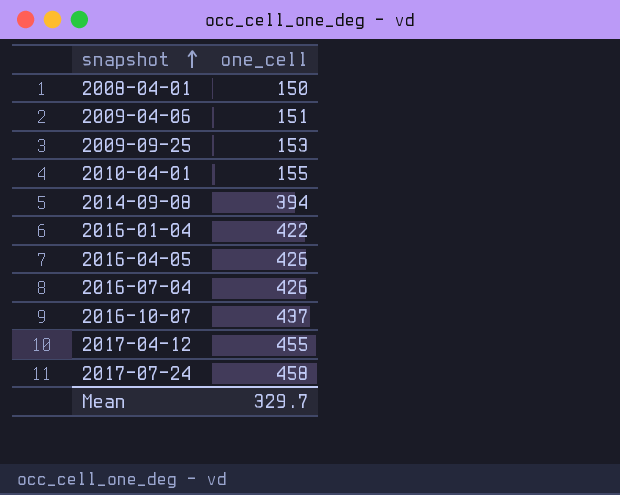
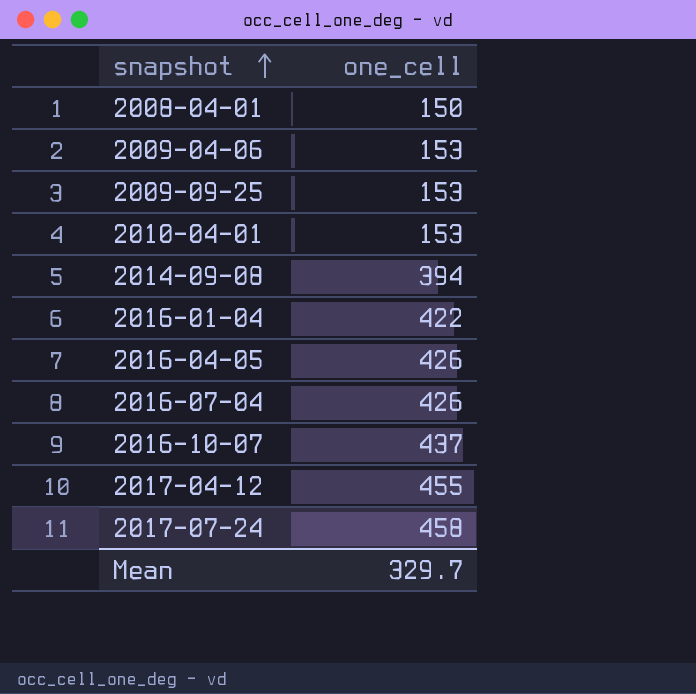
2009-04-06 | one_cell: 151 -> 153
2010-04-01 | one_cell: 155 -> 153

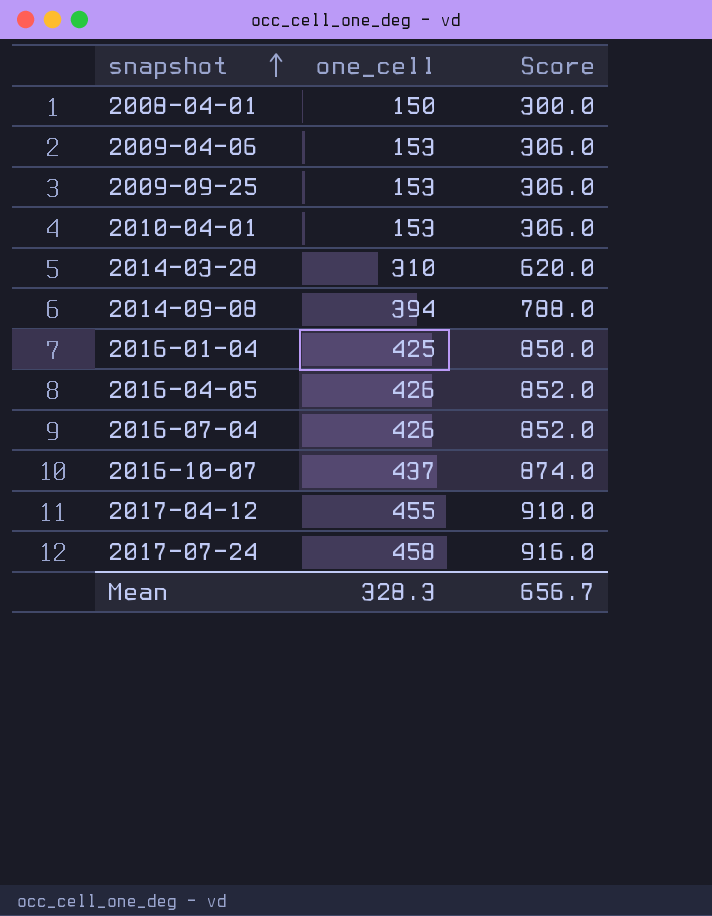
column Score | formula: none -> [one_cell] * 2
row 2014-03-28: none -> 310 | 620.0
2016-01-04 | one_cell: 422 -> 425
Mean | one_cell: 329.7 -> 328.3

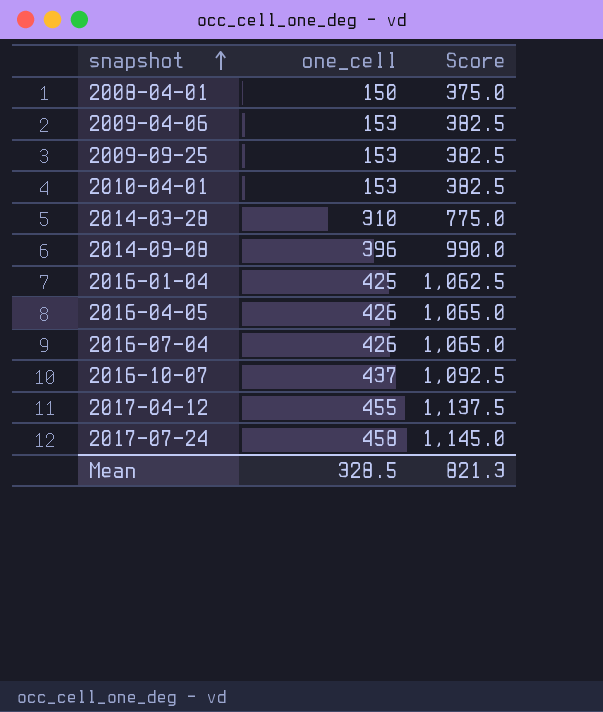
column Score | formula: [one_cell] * 2 -> [one_cell] * 2.5
2014-09-08 | one_cell: 394 -> 396
Mean | one_cell: 328.3 -> 328.5
Mean | Score: 656.7 -> 821.3

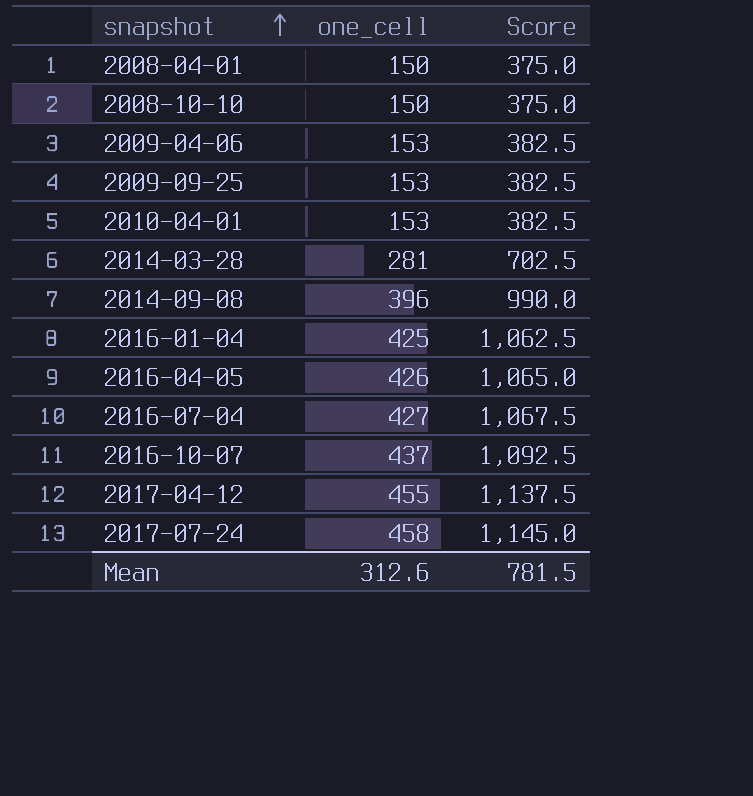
row 2008-10-10: none -> 150 | 375.0
2014-03-28 | one_cell: 310 -> 281
2014-03-28 | Score: 775.0 -> 702.5
2016-07-04 | one_cell: 426 -> 427
2016-07-04 | Score: 1,065.0 -> 1,067.5
Mean | one_cell: 328.5 -> 312.6
Mean | Score: 821.3 -> 781.5

